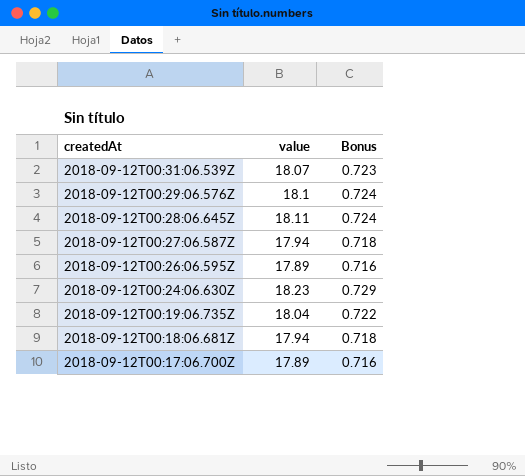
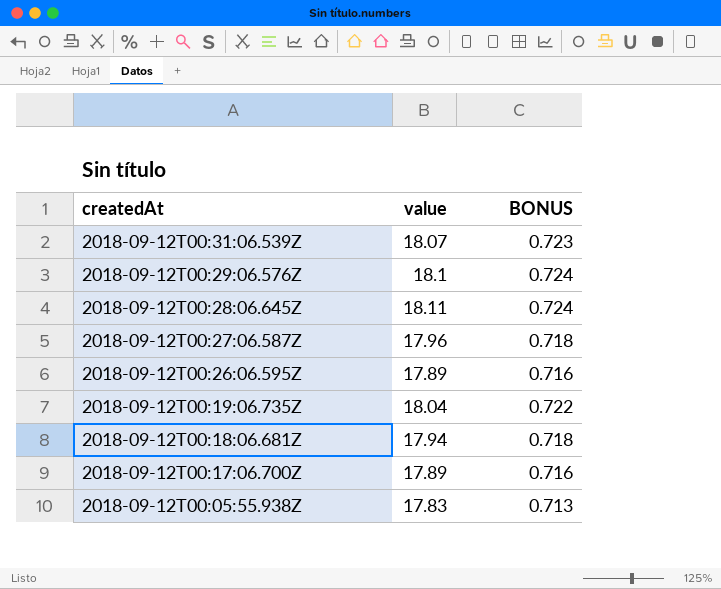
column name: Bonus -> BONUS
row 2018-09-12T00:24:06.630Z: 18.23 | 0.729 -> none
2018-09-12T00:27:06.587Z | value: 17.94 -> 17.96
row 2018-09-12T00:05:55.938Z: none -> 17.83 | 0.713

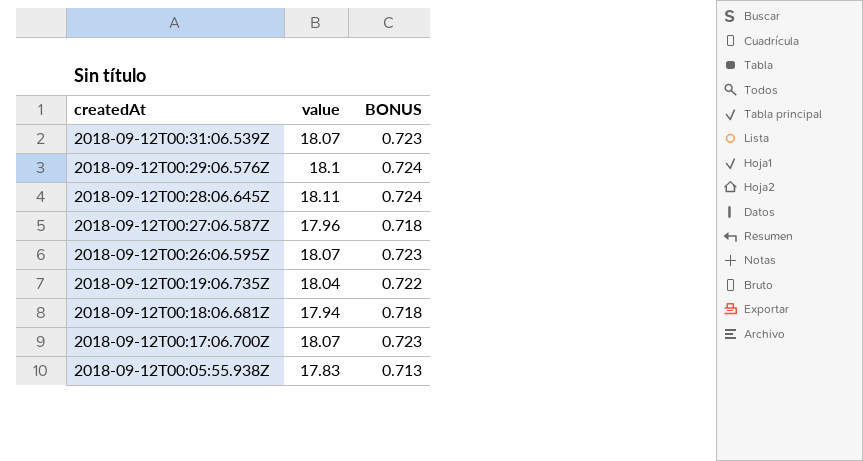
2018-09-12T00:26:06.595Z | value: 17.89 -> 18.07
2018-09-12T00:26:06.595Z | BONUS: 0.716 -> 0.723
2018-09-12T00:17:06.700Z | value: 17.89 -> 18.07
2018-09-12T00:17:06.700Z | BONUS: 0.716 -> 0.723

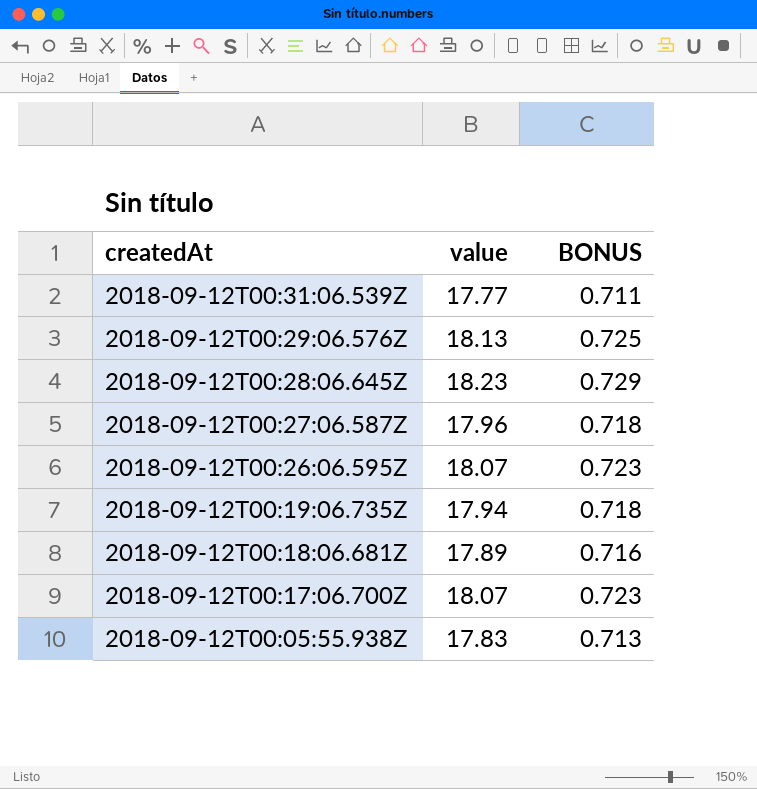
2018-09-12T00:31:06.539Z | value: 18.07 -> 17.77
2018-09-12T00:31:06.539Z | BONUS: 0.723 -> 0.711
2018-09-12T00:29:06.576Z | value: 18.1 -> 18.13
2018-09-12T00:29:06.576Z | BONUS: 0.724 -> 0.725
2018-09-12T00:28:06.645Z | value: 18.11 -> 18.23
2018-09-12T00:28:06.645Z | BONUS: 0.724 -> 0.729
2018-09-12T00:19:06.735Z | value: 18.04 -> 17.94
2018-09-12T00:19:06.735Z | BONUS: 0.722 -> 0.718
2018-09-12T00:18:06.681Z | value: 17.94 -> 17.89
2018-09-12T00:18:06.681Z | BONUS: 0.718 -> 0.716

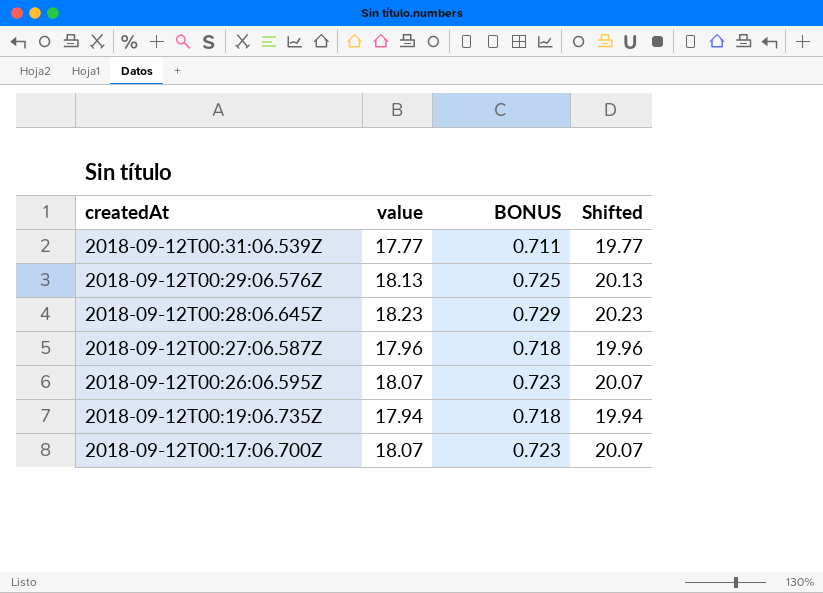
column Shifted | formula: none -> [value] + 2
row 2018-09-12T00:18:06.681Z: 17.89 | 0.716 -> none
row 2018-09-12T00:05:55.938Z: 17.83 | 0.713 -> none

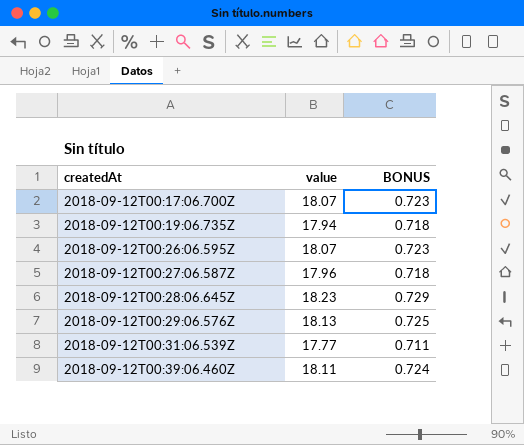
row order: createdAt descending -> createdAt ascending
column Shifted | formula: [value] + 2 -> none
row 2018-09-12T00:39:06.460Z: none -> 18.11 | 0.724

